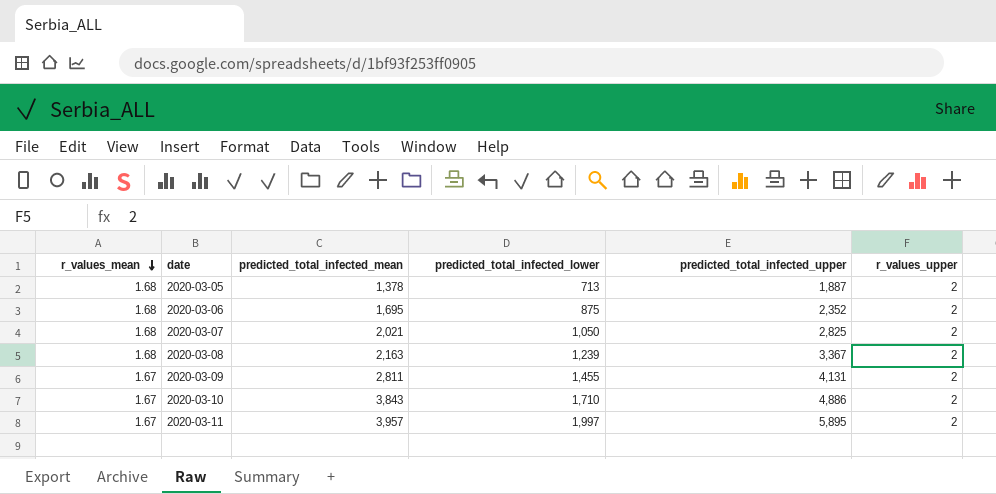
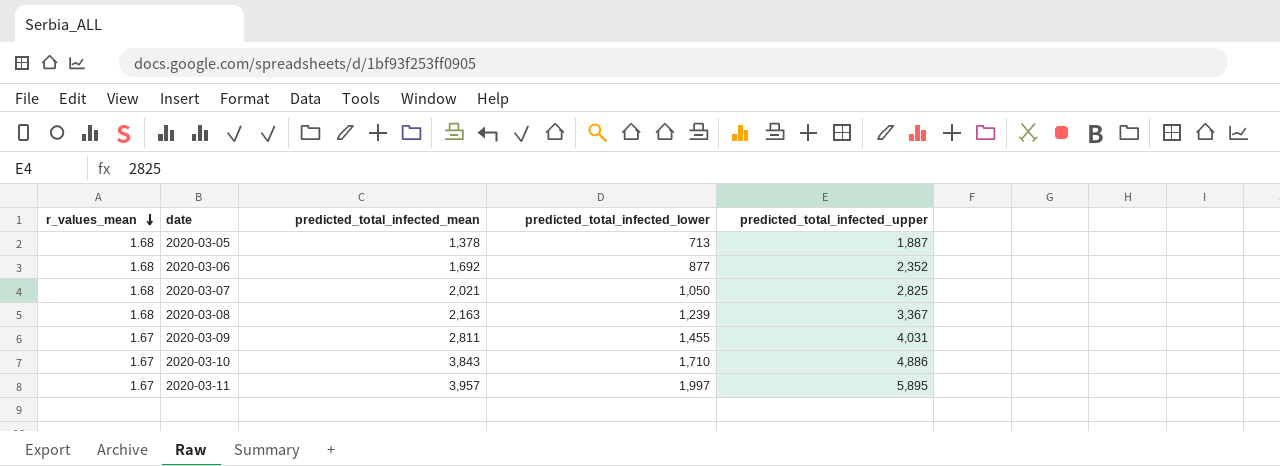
column r_values_upper | position: 6 -> none
2020-03-06 | predicted_total_infected_mean: 1,695 -> 1,692
2020-03-06 | predicted_total_infected_lower: 875 -> 877
2020-03-09 | predicted_total_infected_upper: 4,131 -> 4,031

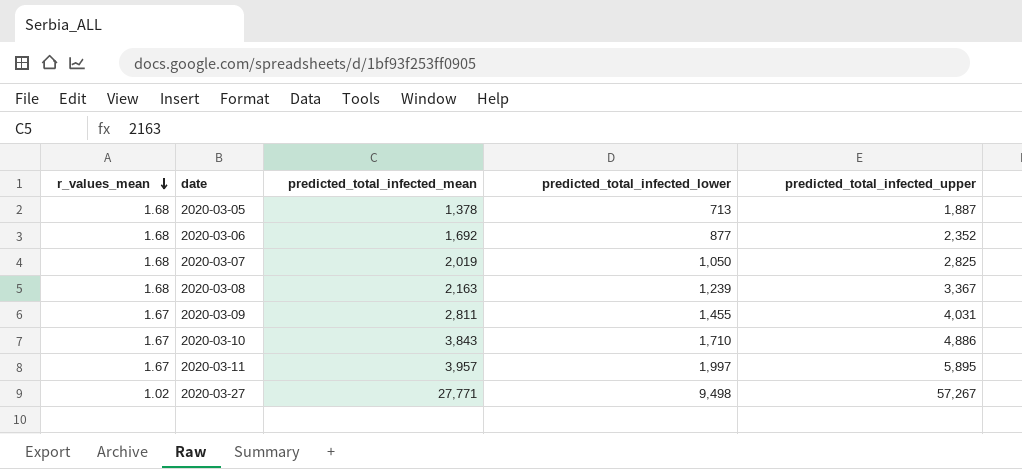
2020-03-07 | predicted_total_infected_mean: 2,021 -> 2,019
row 2020-03-27: none -> 1.02 | 27,771 | 9,498 | 57,267

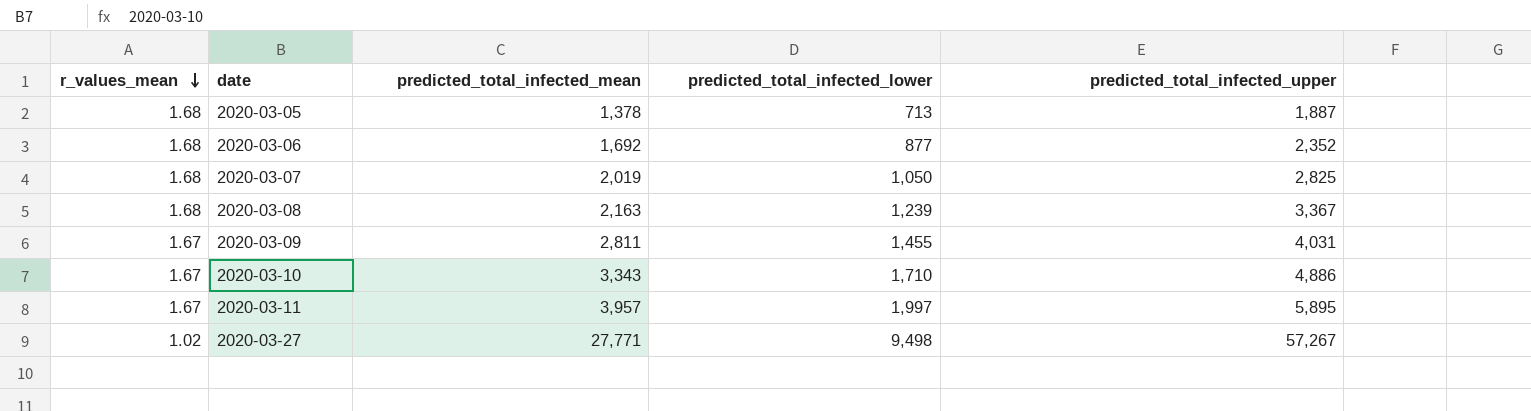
2020-03-10 | predicted_total_infected_mean: 3,843 -> 3,343

